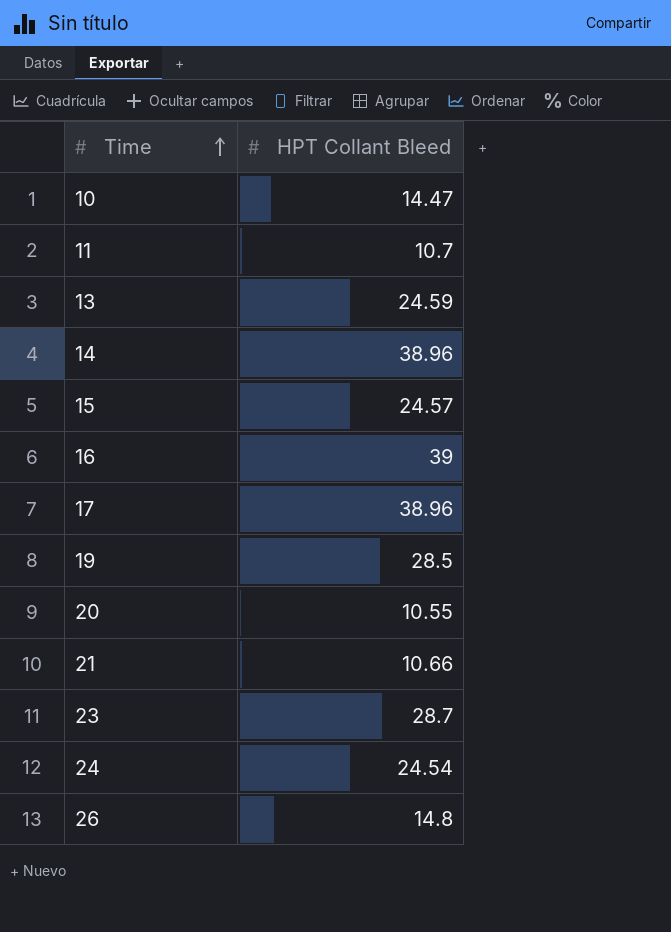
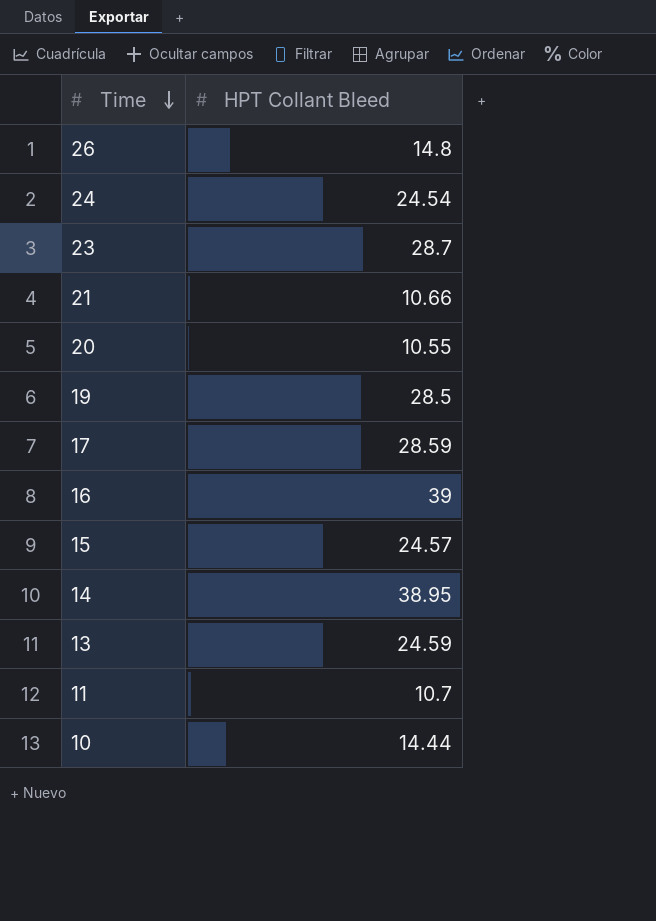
row order: Time ascending -> Time descending
17 | HPT Collant Bleed: 38.96 -> 28.59
14 | HPT Collant Bleed: 38.96 -> 38.95
10 | HPT Collant Bleed: 14.47 -> 14.44

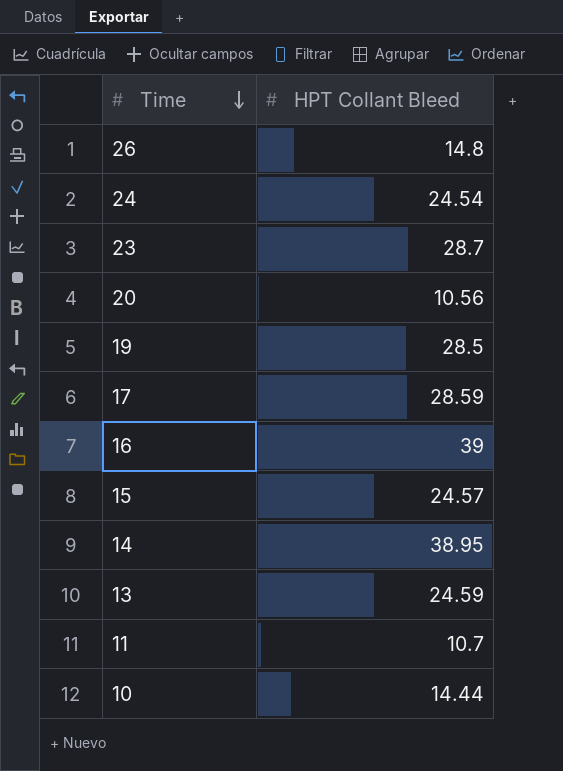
row 21: 10.66 -> none
20 | HPT Collant Bleed: 10.55 -> 10.56

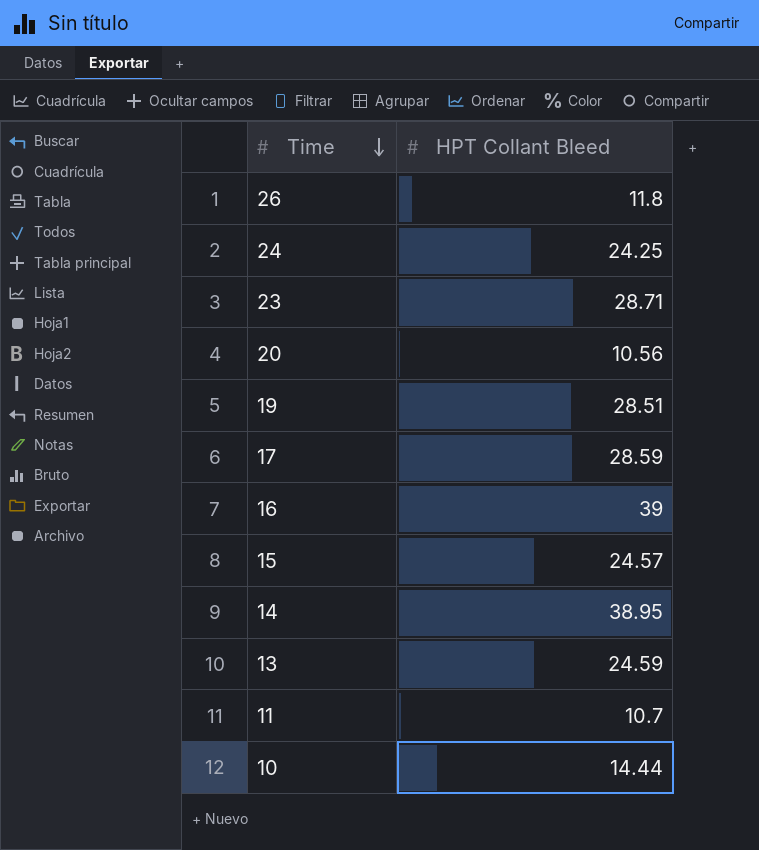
26 | HPT Collant Bleed: 14.8 -> 11.8
24 | HPT Collant Bleed: 24.54 -> 24.25
23 | HPT Collant Bleed: 28.7 -> 28.71
19 | HPT Collant Bleed: 28.5 -> 28.51

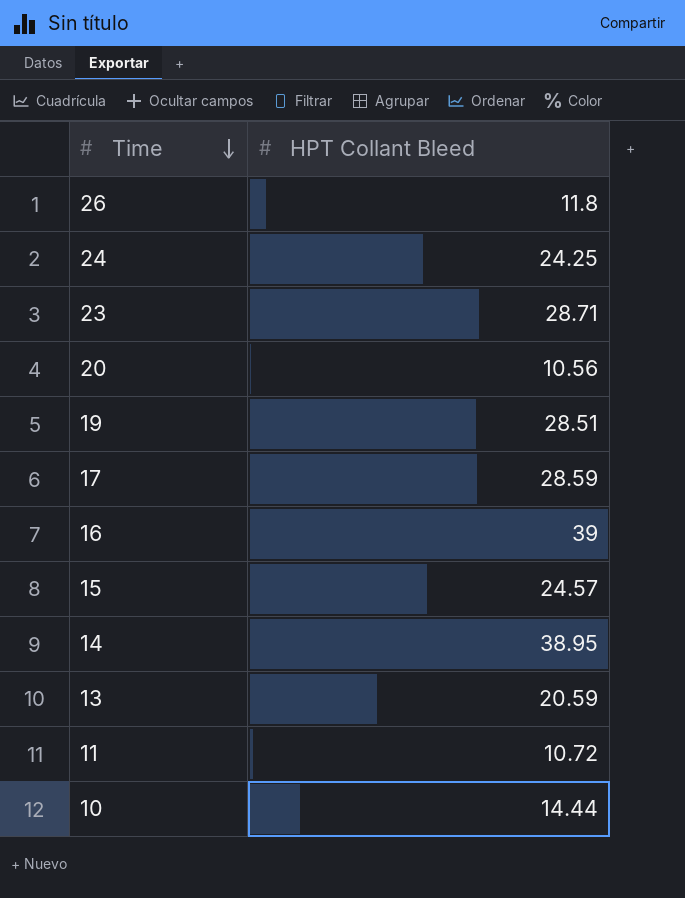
13 | HPT Collant Bleed: 24.59 -> 20.59
11 | HPT Collant Bleed: 10.7 -> 10.72

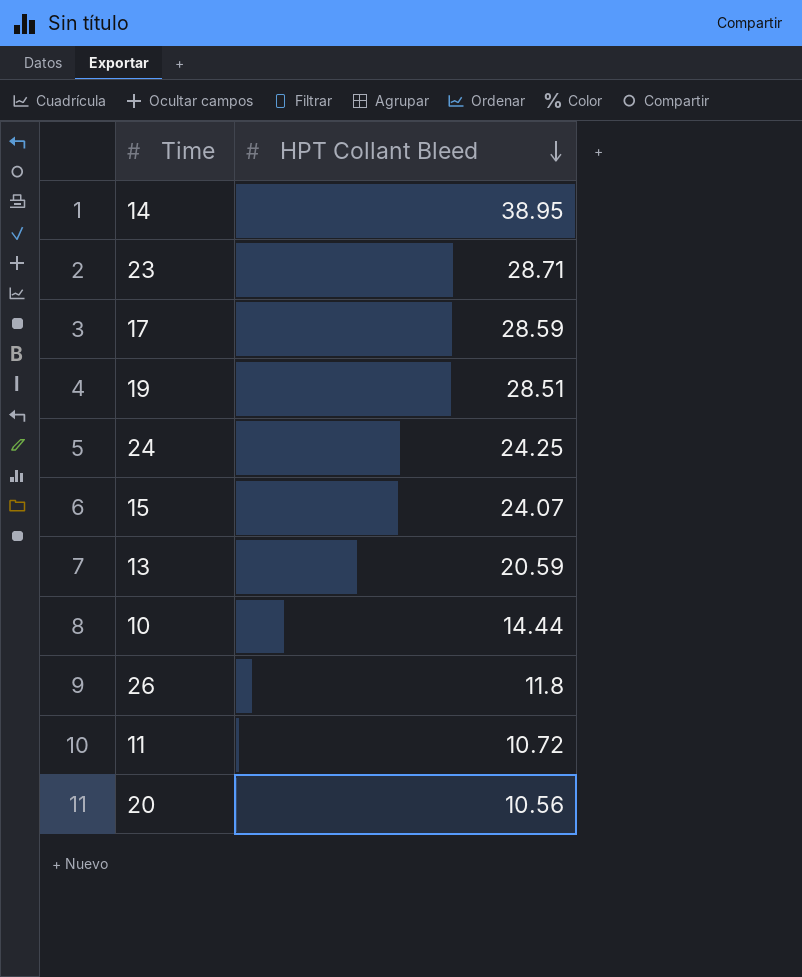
row order: Time descending -> HPT Collant Bleed descending
row 16: 39 -> none
15 | HPT Collant Bleed: 24.57 -> 24.07

